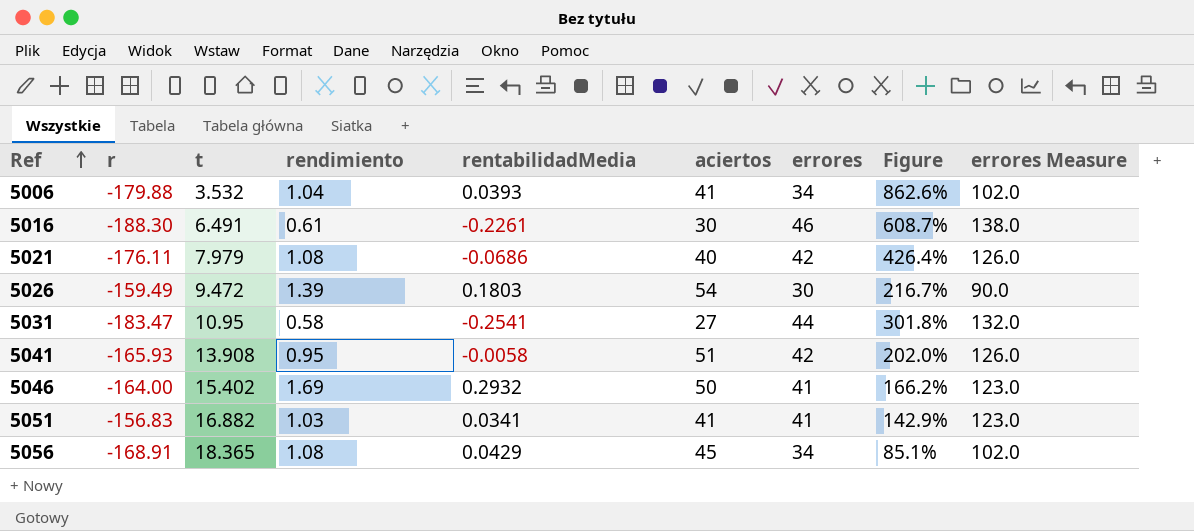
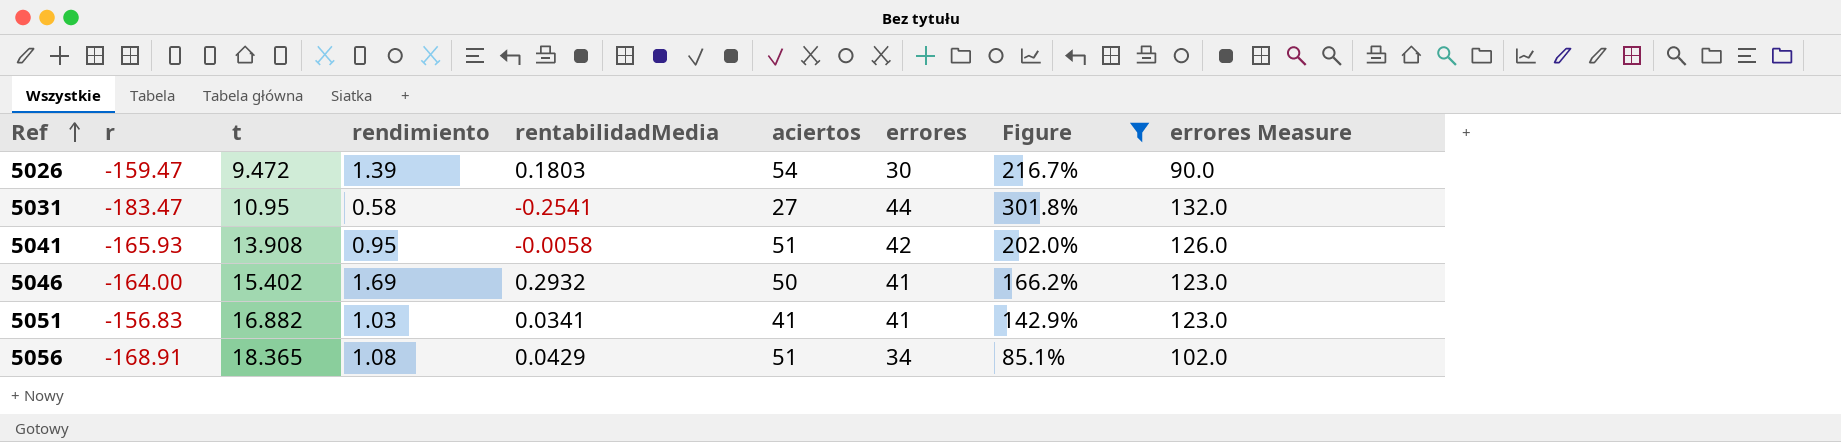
filter: none -> Figure <= 301.8%
5026 | r: -159.49 -> -159.47
5056 | aciertos: 45 -> 51

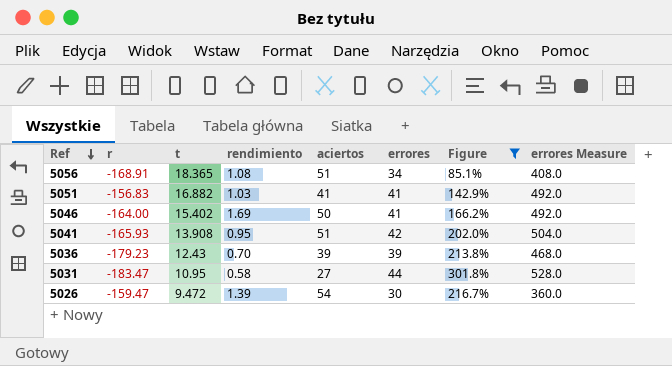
row order: Ref ascending -> Ref descending
column rentabilidadMedia | position: 5 -> none
column errores Measure | formula: [errores] * 3 -> [errores] * 12
row 5036: none -> -179.23 | 12.43 | 0.70 | 39 | 39 | 213.8% | 468.0

